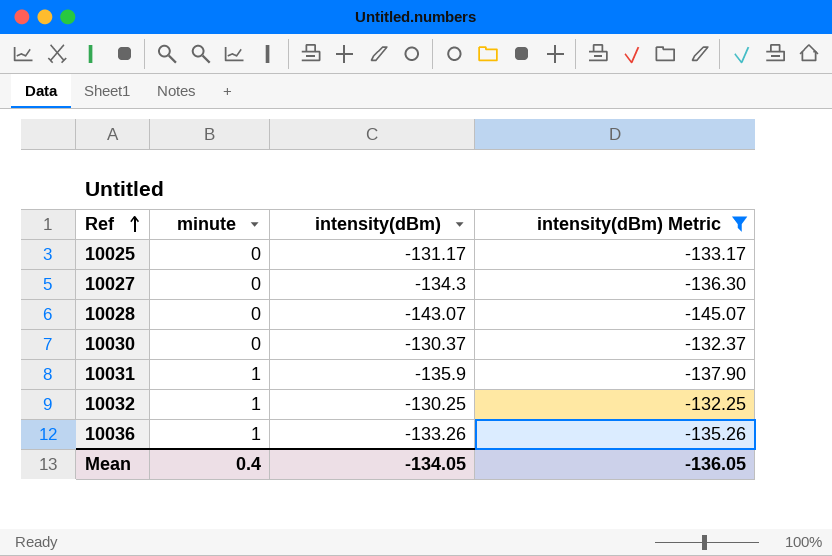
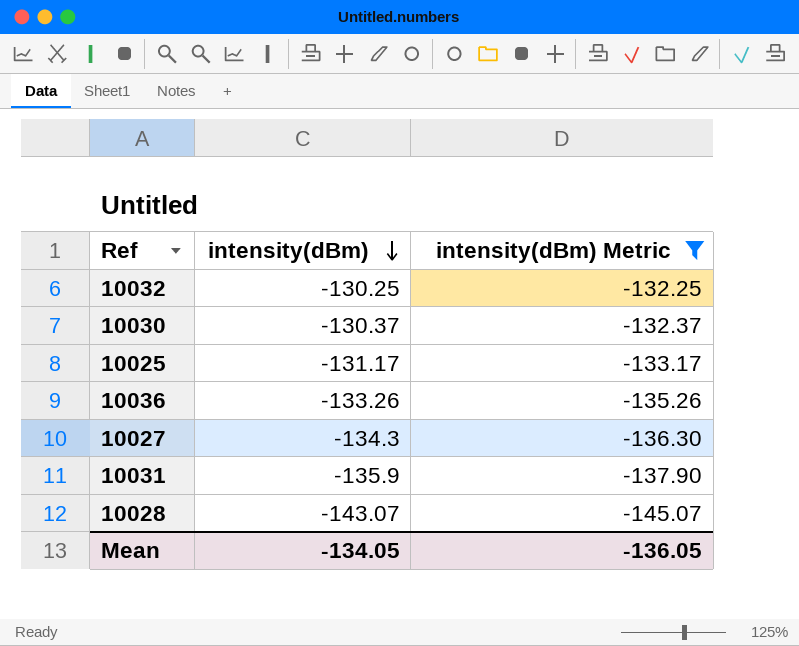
row order: Ref ascending -> intensity(dBm) descending
column minute | position: 2 -> none

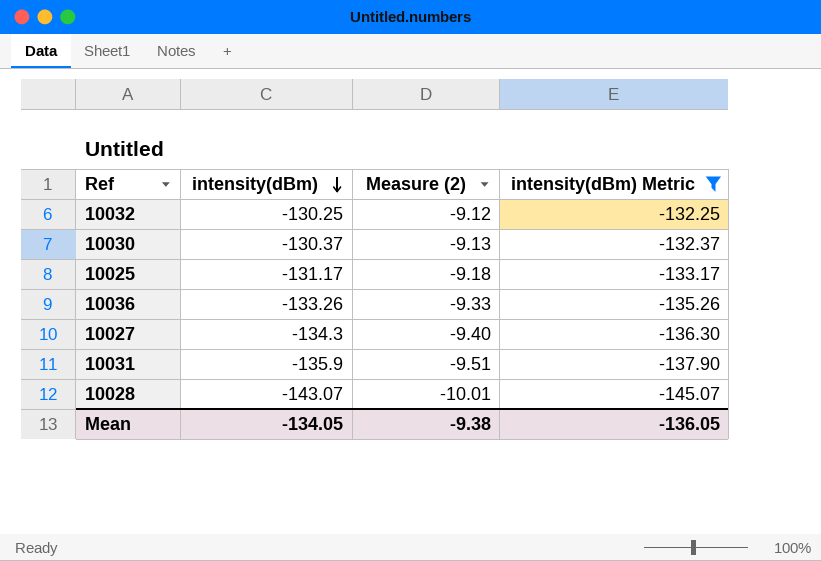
column Measure (2) | formula: none -> [intensity(dBm)] * 0.07

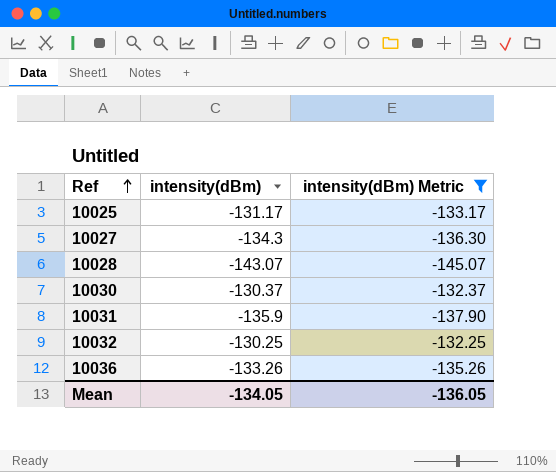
row order: intensity(dBm) descending -> Ref ascending
column Measure (2) | formula: [intensity(dBm)] * 0.07 -> none

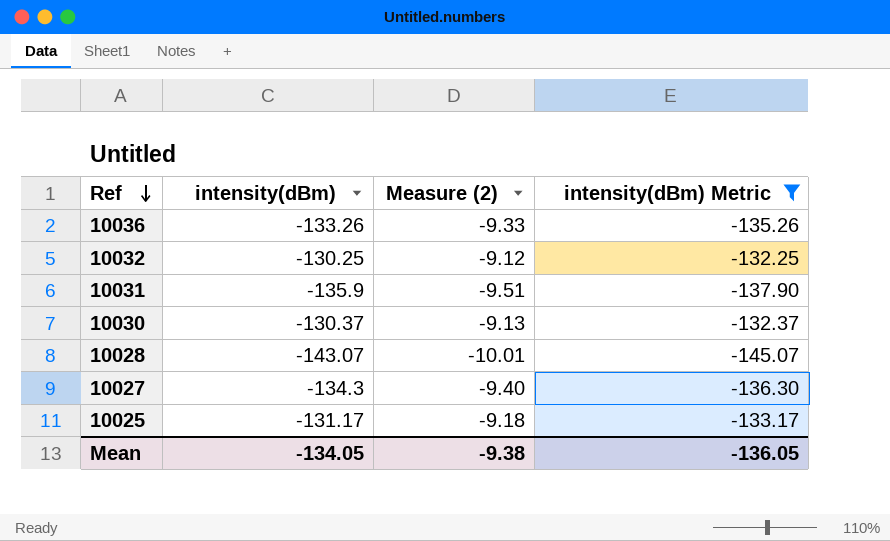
row order: Ref ascending -> Ref descending
column Measure (2) | formula: none -> [intensity(dBm)] * 0.07

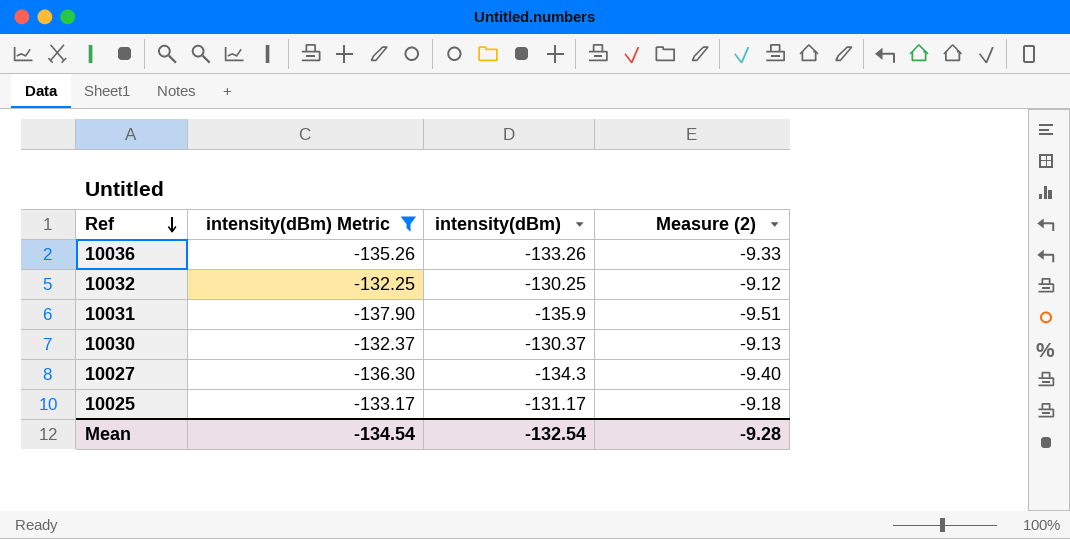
column intensity(dBm) Metric | position: 4 -> 2
row 10028: -143.07 | -10.01 | -145.07 -> none
Mean | intensity(dBm) Metric: -136.05 -> -134.54
Mean | intensity(dBm): -134.05 -> -132.54
Mean | Measure (2): -9.38 -> -9.28

